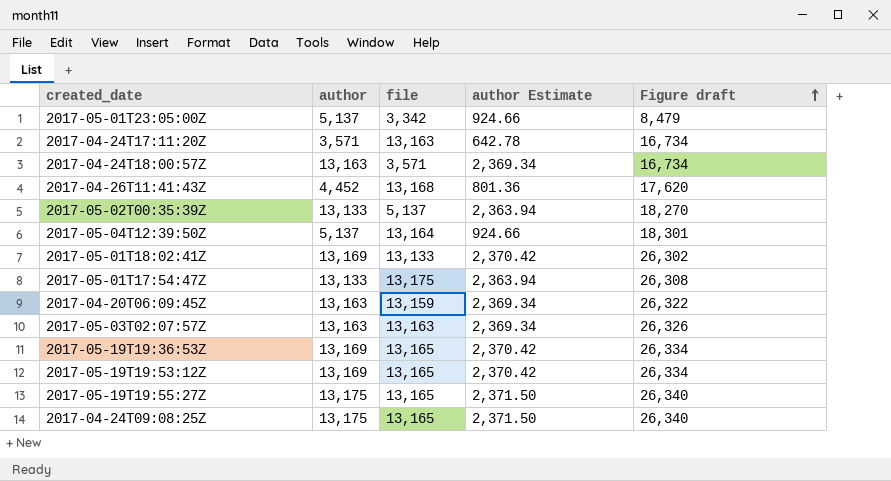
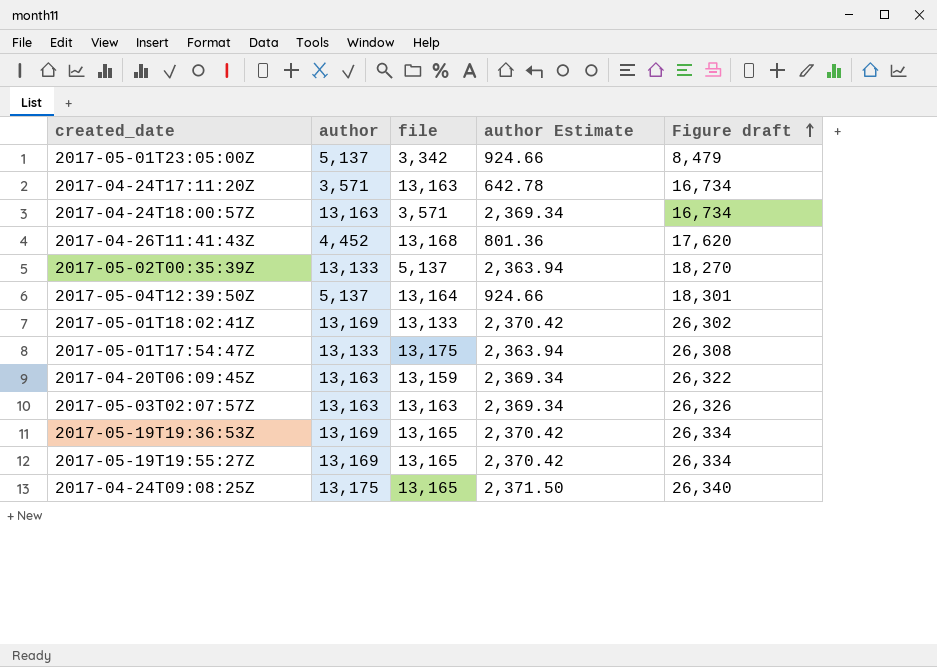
row 2017-05-19T19:53:12Z: 13,169 | 13,165 | 2,370.42 | 26,334 -> none
2017-05-19T19:55:27Z | author: 13,175 -> 13,169
2017-05-19T19:55:27Z | author Estimate: 2,371.50 -> 2,370.42
2017-05-19T19:55:27Z | Figure draft: 26,340 -> 26,334

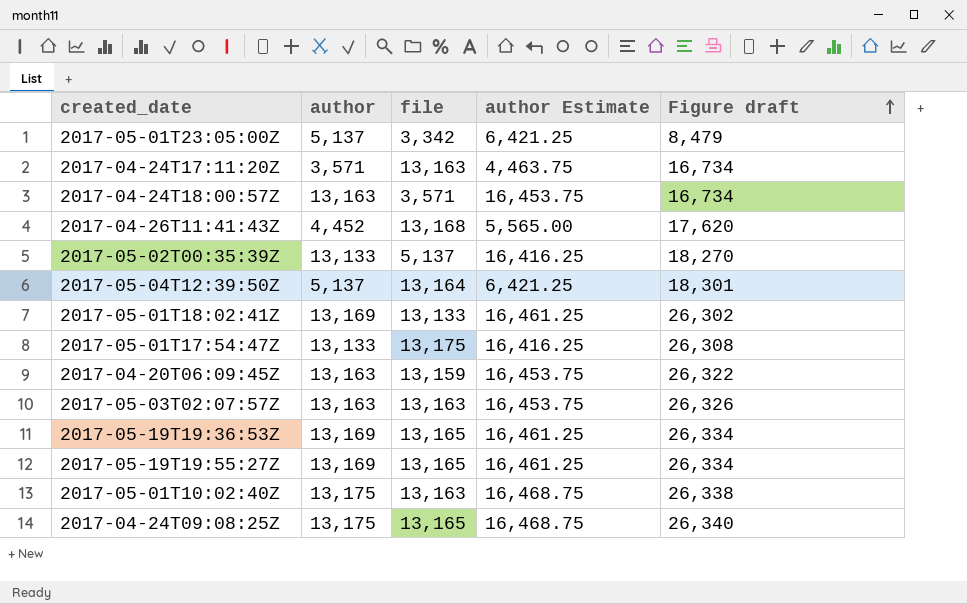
column author Estimate | formula: [author] * 0.18 -> [author] * 1.25
row 2017-05-01T10:02:40Z: none -> 13,175 | 13,163 | 16,468.75 | 26,338

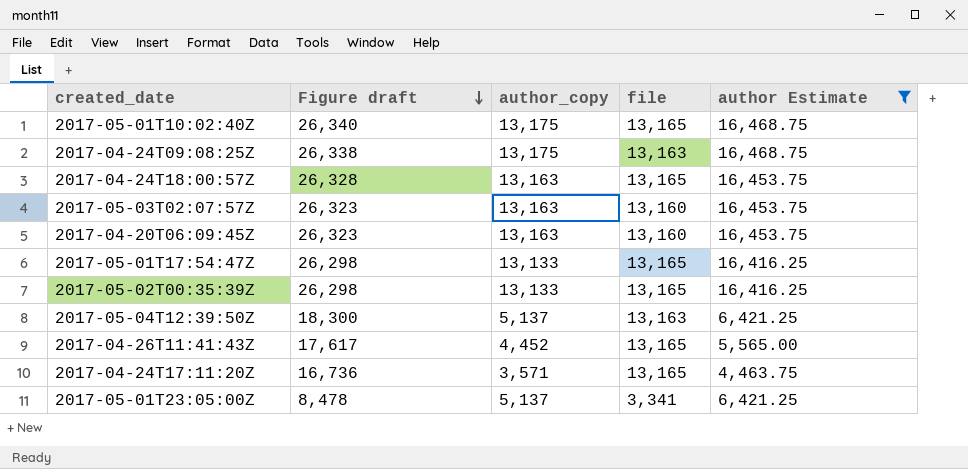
filter: none -> author Estimate != 16,461.25
row order: Figure draft ascending -> Figure draft descending
column Figure draft | position: 5 -> 2
column name: author -> author_copy
2017-05-01T10:02:40Z | Figure draft: 26,338 -> 26,340
2017-05-01T10:02:40Z | file: 13,163 -> 13,165
2017-04-24T09:08:25Z | Figure draft: 26,340 -> 26,338
2017-04-24T09:08:25Z | file: 13,165 -> 13,163
2017-04-24T18:00:57Z | Figure draft: 16,734 -> 26,328
2017-04-24T18:00:57Z | file: 3,571 -> 13,165
2017-05-03T02:07:57Z | Figure draft: 26,326 -> 26,323
2017-05-03T02:07:57Z | file: 13,163 -> 13,160
2017-04-20T06:09:45Z | Figure draft: 26,322 -> 26,323
2017-04-20T06:09:45Z | file: 13,159 -> 13,160
2017-05-01T17:54:47Z | Figure draft: 26,308 -> 26,298
2017-05-01T17:54:47Z | file: 13,175 -> 13,165
2017-05-02T00:35:39Z | Figure draft: 18,270 -> 26,298
2017-05-02T00:35:39Z | file: 5,137 -> 13,165
2017-05-04T12:39:50Z | Figure draft: 18,301 -> 18,300
2017-05-04T12:39:50Z | file: 13,164 -> 13,163
2017-04-26T11:41:43Z | Figure draft: 17,620 -> 17,617
2017-04-26T11:41:43Z | file: 13,168 -> 13,165
2017-04-24T17:11:20Z | Figure draft: 16,734 -> 16,736
2017-04-24T17:11:20Z | file: 13,163 -> 13,165
2017-05-01T23:05:00Z | Figure draft: 8,479 -> 8,478
2017-05-01T23:05:00Z | file: 3,342 -> 3,341

